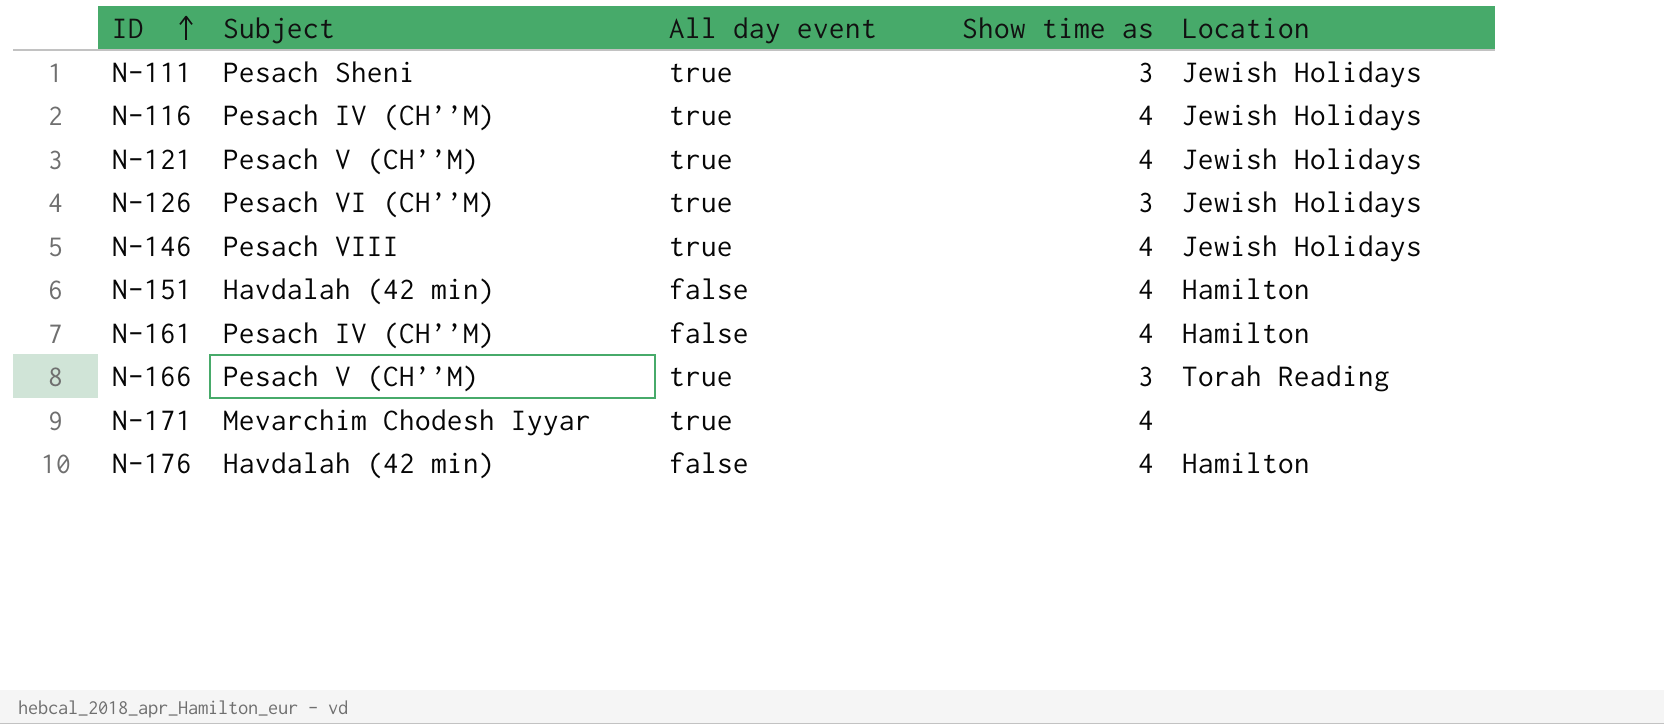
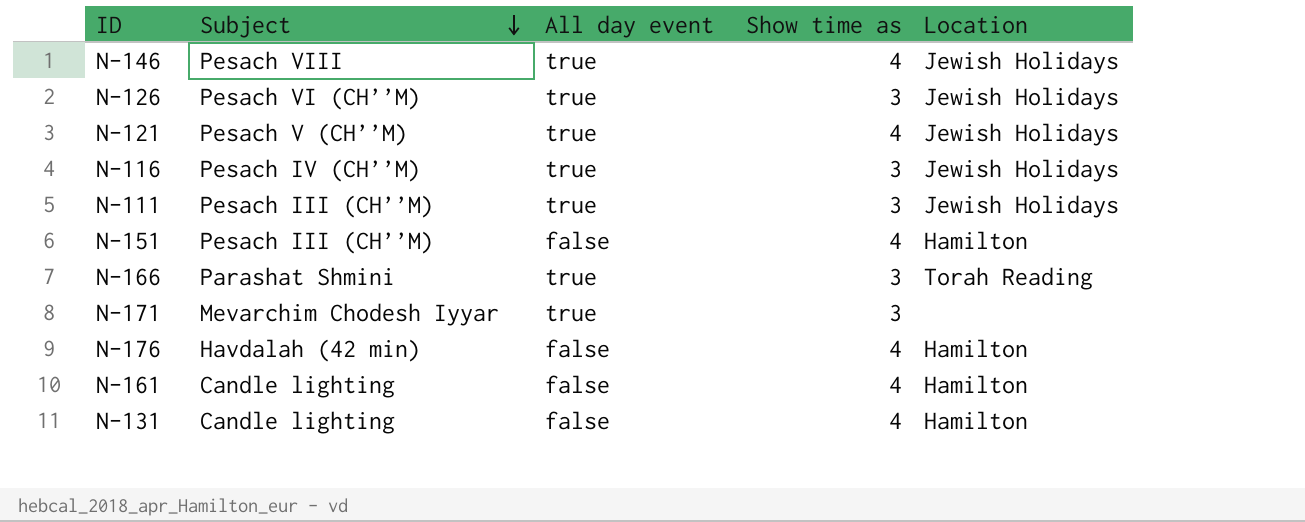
row order: ID ascending -> Subject descending
N-116 | Show time as: 4 -> 3
N-111 | Subject: Pesach Sheni -> Pesach III (CH’’M)
N-151 | Subject: Havdalah (42 min) -> Pesach III (CH’’M)
N-166 | Subject: Pesach V (CH’’M) -> Parashat Shmini
N-171 | Show time as: 4 -> 3
N-161 | Subject: Pesach IV (CH’’M) -> Candle lighting
row N-131: none -> Candle lighting | false | 4 | Hamilton

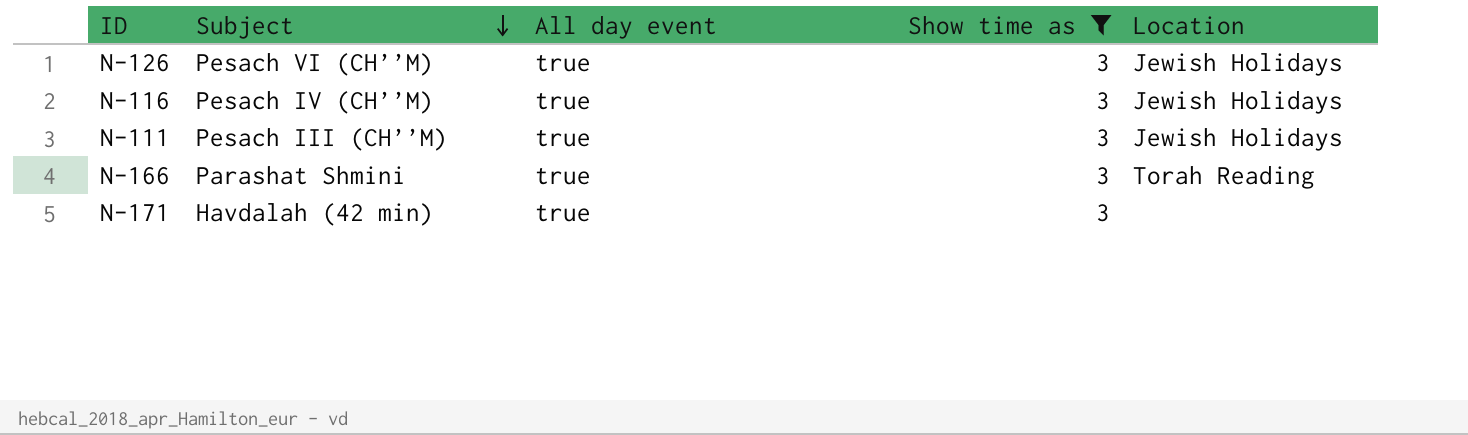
filter: none -> Show time as = 3
N-171 | Subject: Mevarchim Chodesh Iyyar -> Havdalah (42 min)

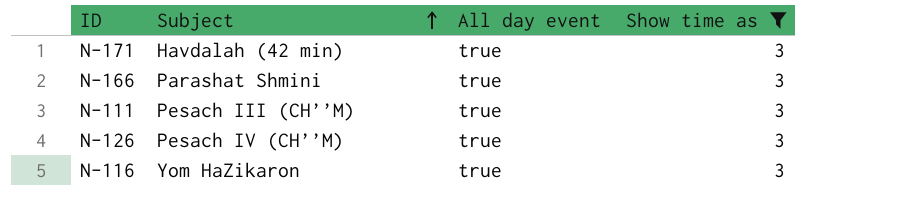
row order: Subject descending -> Subject ascending
column Location | position: 5 -> none
N-126 | Subject: Pesach VI (CH’’M) -> Pesach IV (CH’’M)
N-116 | Subject: Pesach IV (CH’’M) -> Yom HaZikaron

